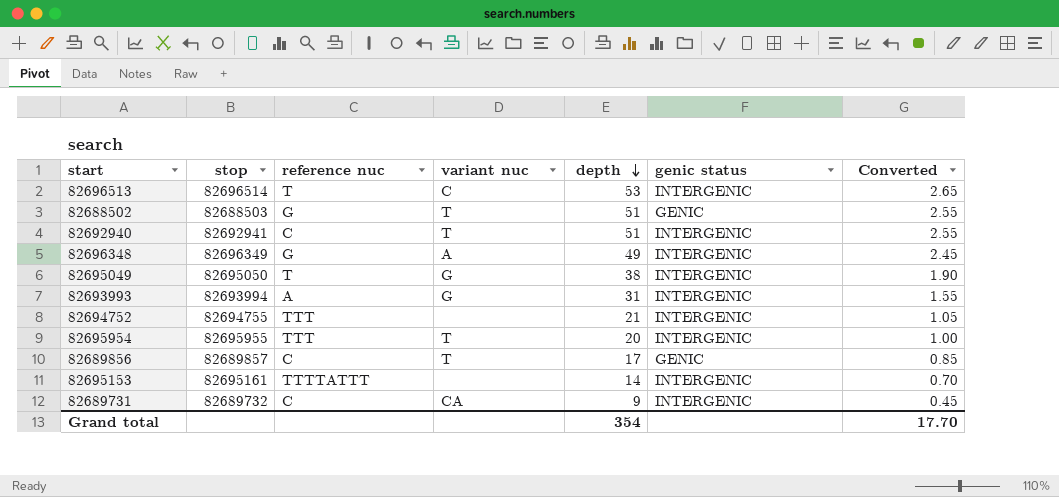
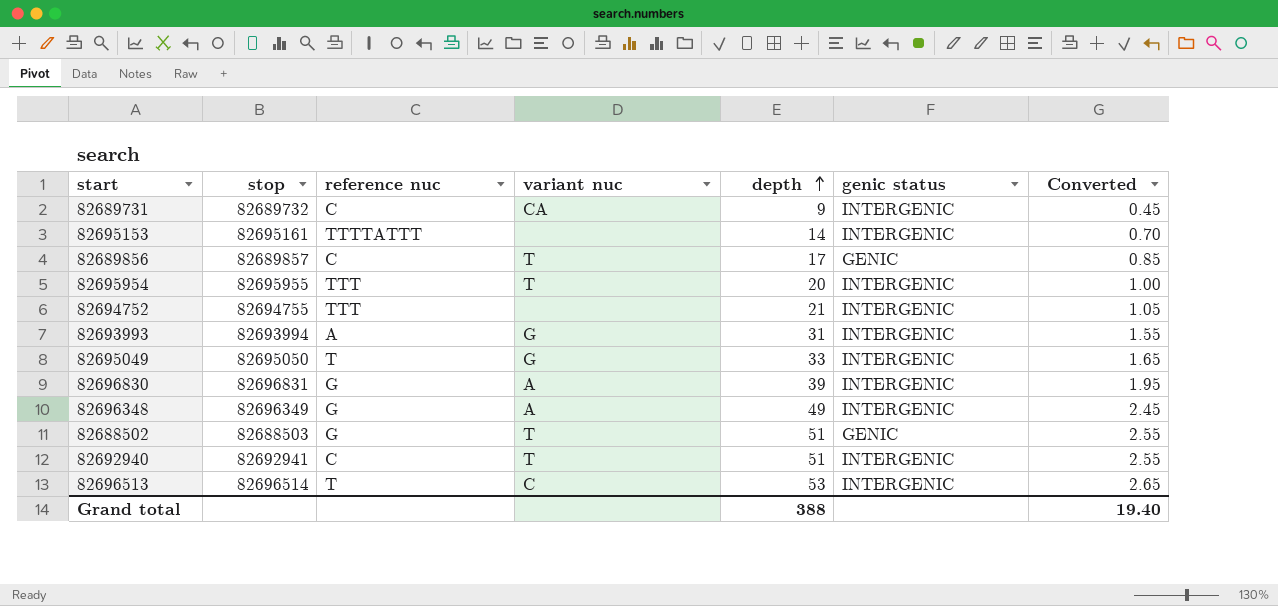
row order: depth descending -> depth ascending
82695049 | depth: 38 -> 33
82695049 | Converted: 1.90 -> 1.65
row 82696830: none -> 82696831 | G | A | 39 | INTERGENIC | 1.95
Grand total | depth: 354 -> 388
Grand total | Converted: 17.70 -> 19.40

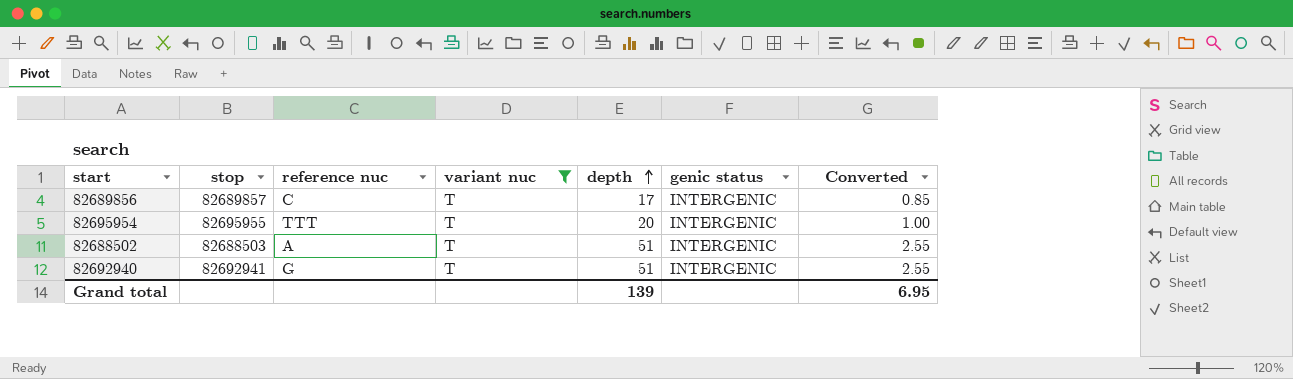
filter: none -> variant nuc = T
82689856 | genic status: GENIC -> INTERGENIC
82688502 | reference nuc: G -> A
82688502 | genic status: GENIC -> INTERGENIC
82692940 | reference nuc: C -> G
Grand total | depth: 388 -> 139
Grand total | Converted: 19.40 -> 6.95

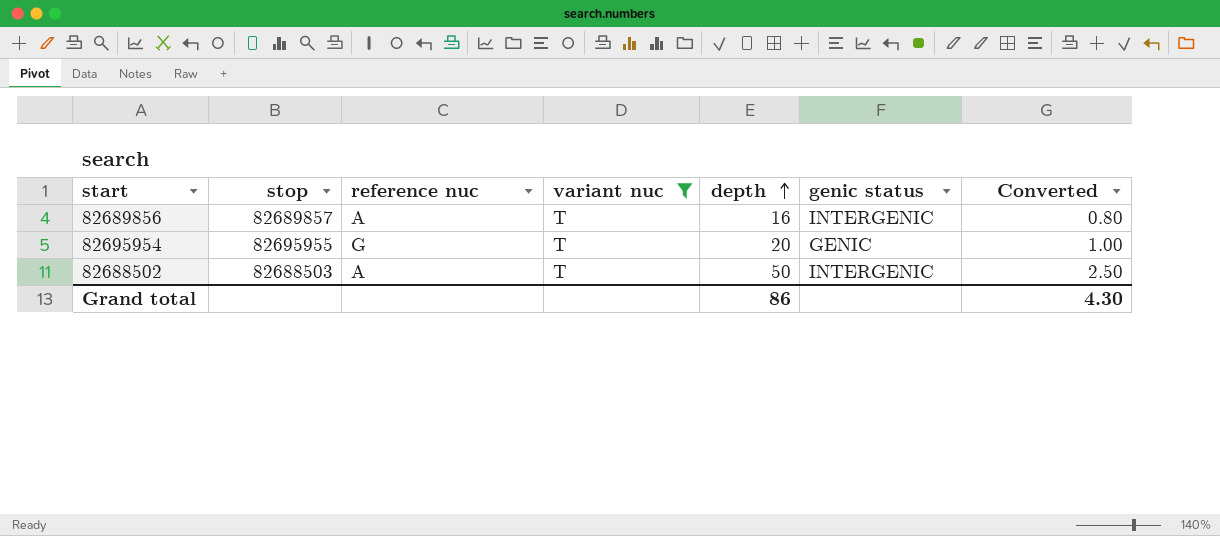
row 82692940: 82692941 | G | T | 51 | INTERGENIC | 2.55 -> none
82689856 | reference nuc: C -> A
82689856 | depth: 17 -> 16
82689856 | Converted: 0.85 -> 0.80
82695954 | reference nuc: TTT -> G
82695954 | genic status: INTERGENIC -> GENIC
82688502 | depth: 51 -> 50
82688502 | Converted: 2.55 -> 2.50
Grand total | depth: 139 -> 86
Grand total | Converted: 6.95 -> 4.30

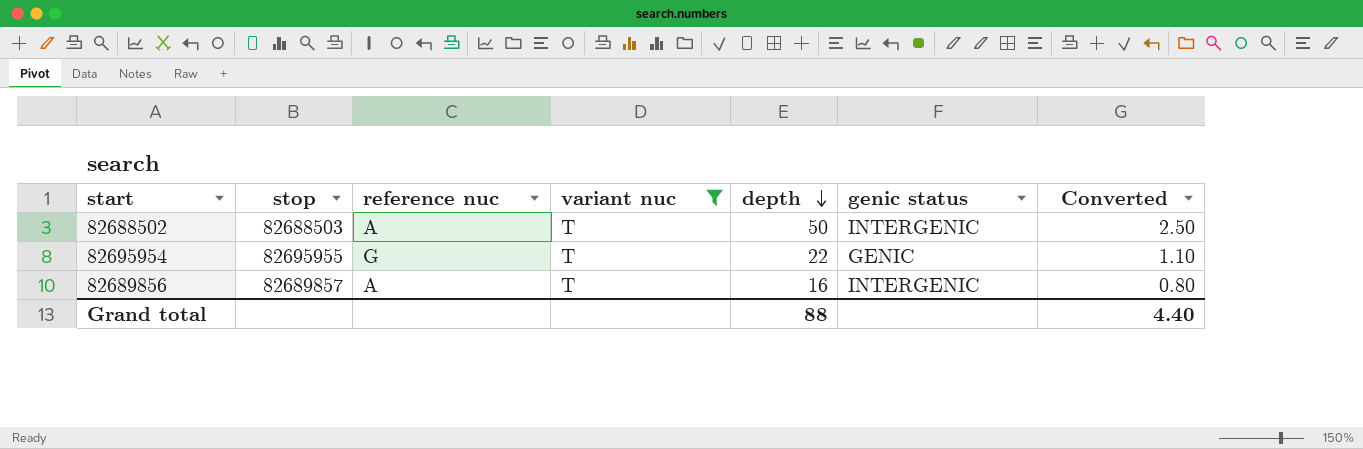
row order: depth ascending -> depth descending
82695954 | depth: 20 -> 22
82695954 | Converted: 1.00 -> 1.10
Grand total | depth: 86 -> 88
Grand total | Converted: 4.30 -> 4.40

